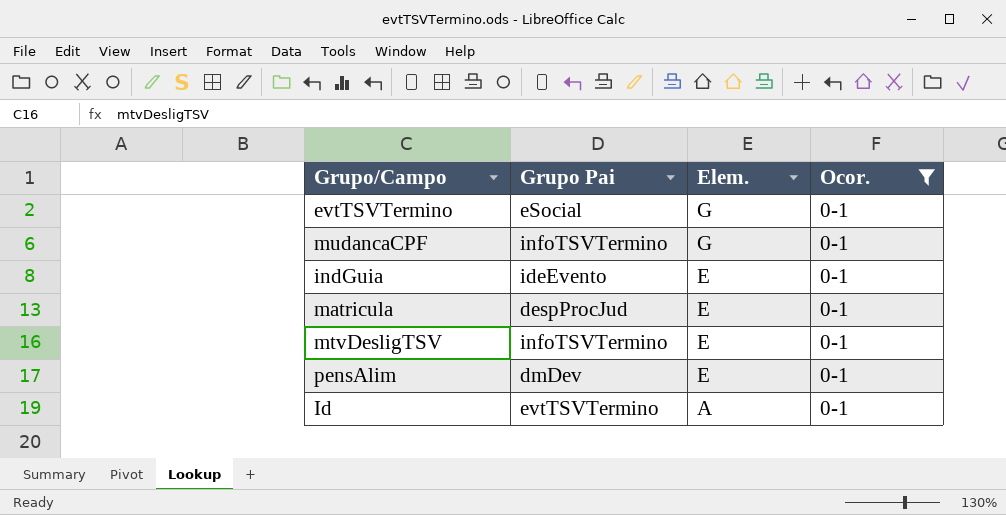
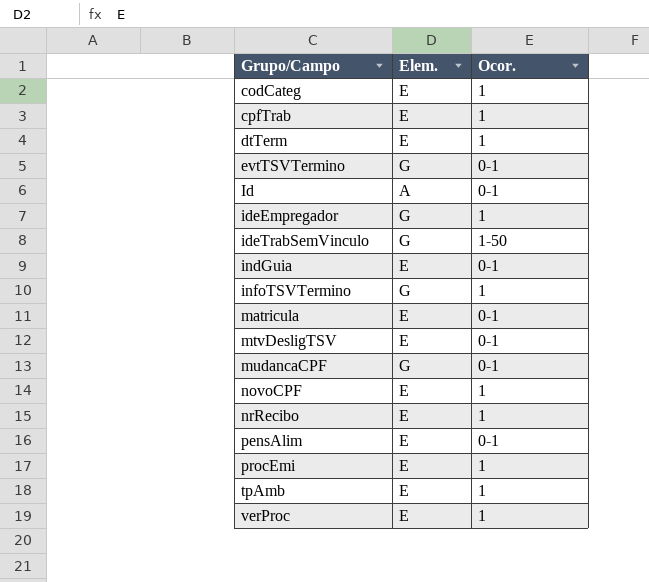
filter: Ocor. = 0-1 -> none
row order: Elem. descending -> Grupo/Campo ascending
column Grupo Pai | position: 2 -> none

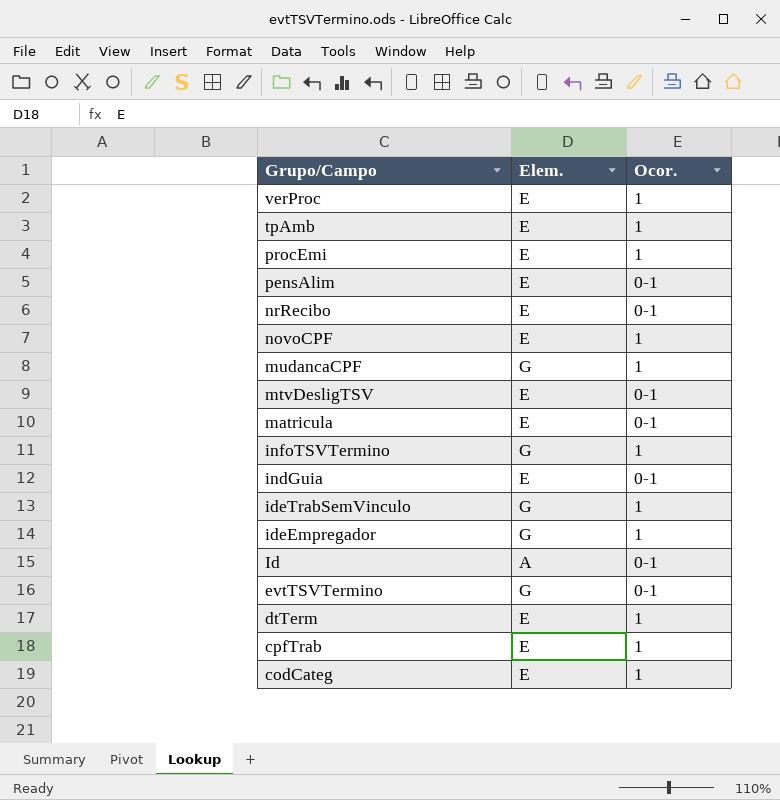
row order: Grupo/Campo ascending -> Grupo/Campo descending
nrRecibo | Ocor.: 1 -> 0-1
mudancaCPF | Ocor.: 0-1 -> 1
ideTrabSemVinculo | Ocor.: 1-50 -> 1

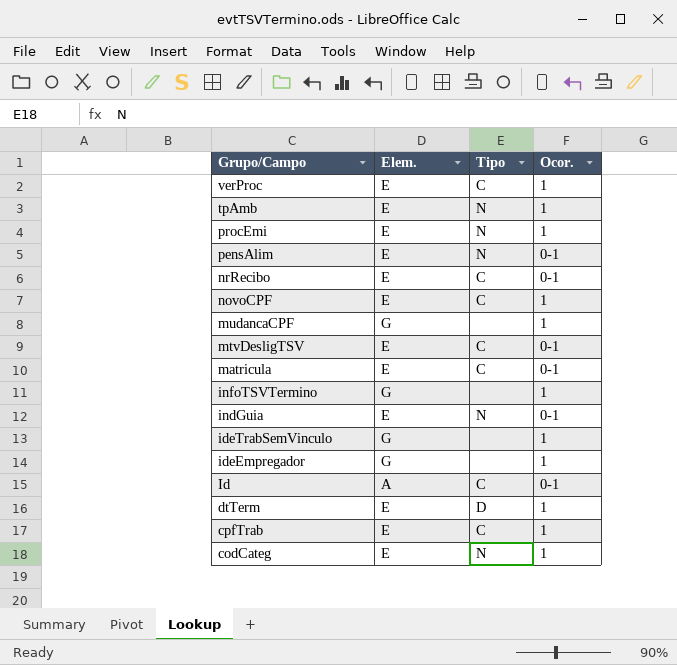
column Tipo | position: none -> 3
row evtTSVTermino: G | 0-1 -> none

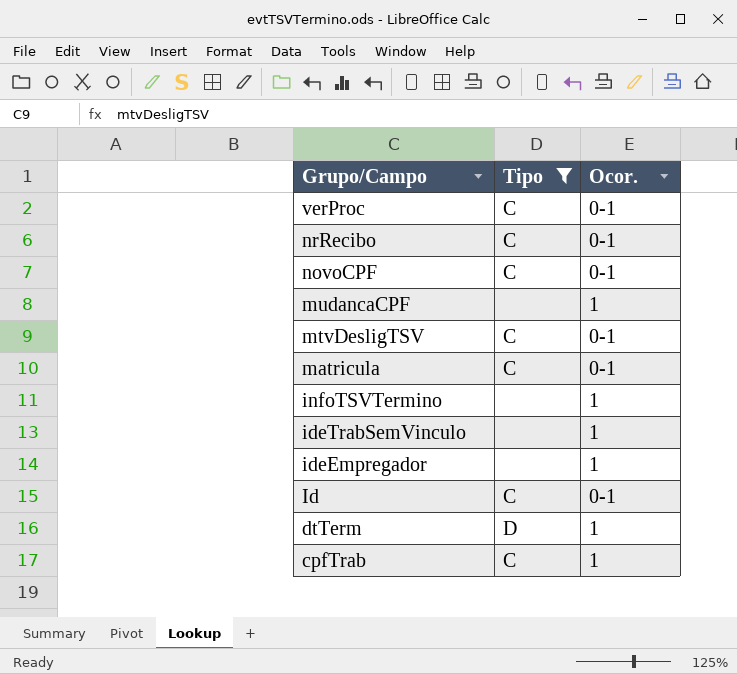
filter: none -> Tipo != N
column Elem. | position: 2 -> none
verProc | Ocor.: 1 -> 0-1
novoCPF | Ocor.: 1 -> 0-1

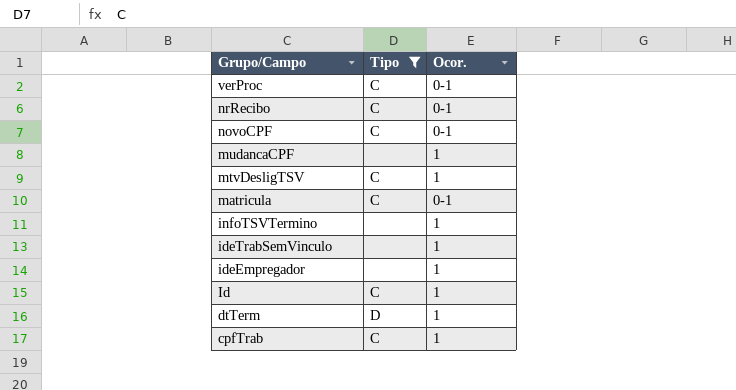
mtvDesligTSV | Ocor.: 0-1 -> 1
Id | Ocor.: 0-1 -> 1

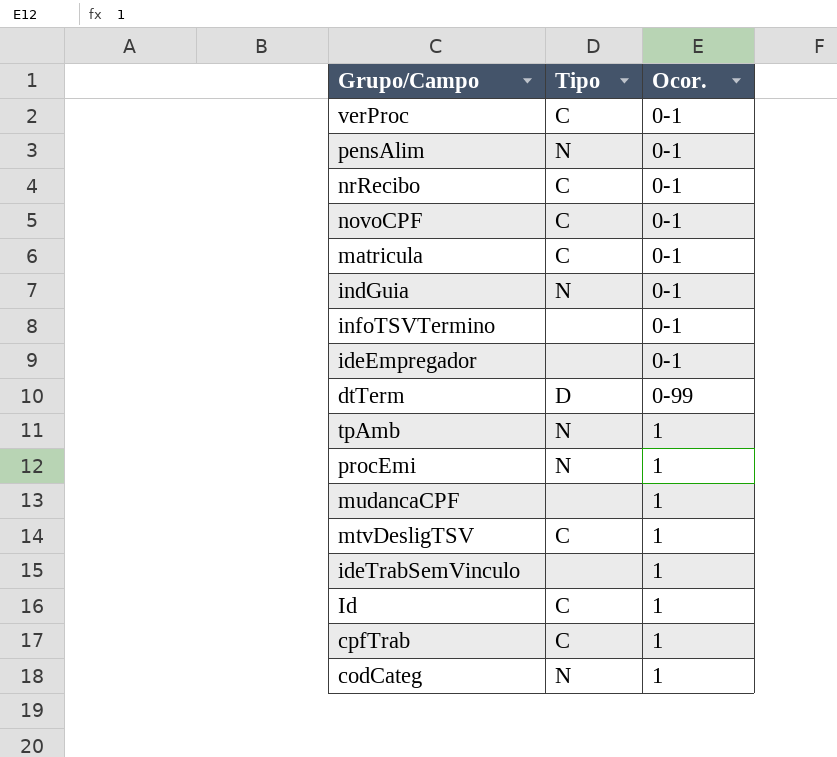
filter: Tipo != N -> none
row order: Grupo/Campo descending -> Ocor. ascending
infoTSVTermino | Ocor.: 1 -> 0-1
ideEmpregador | Ocor.: 1 -> 0-1
dtTerm | Ocor.: 1 -> 0-99

